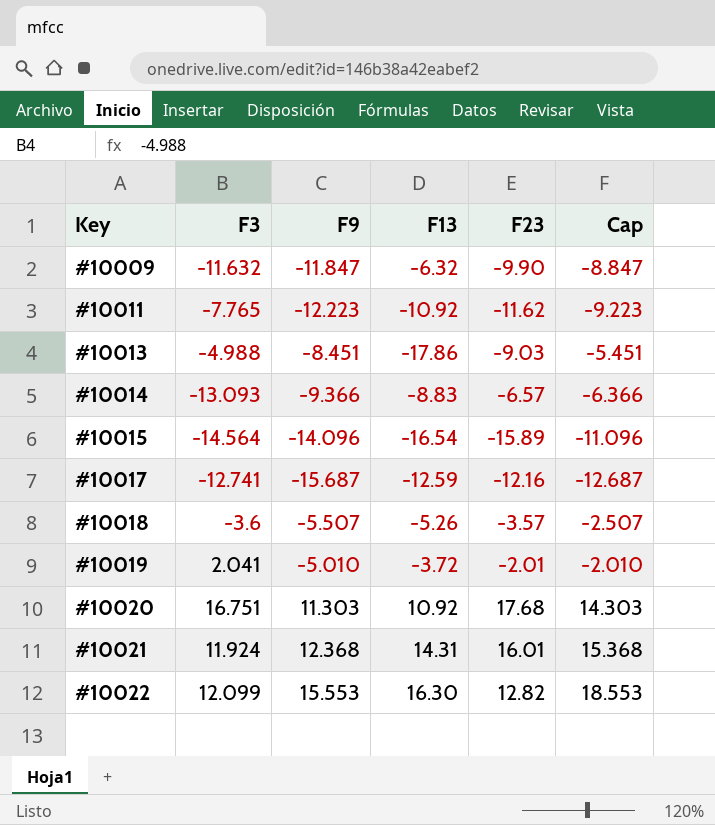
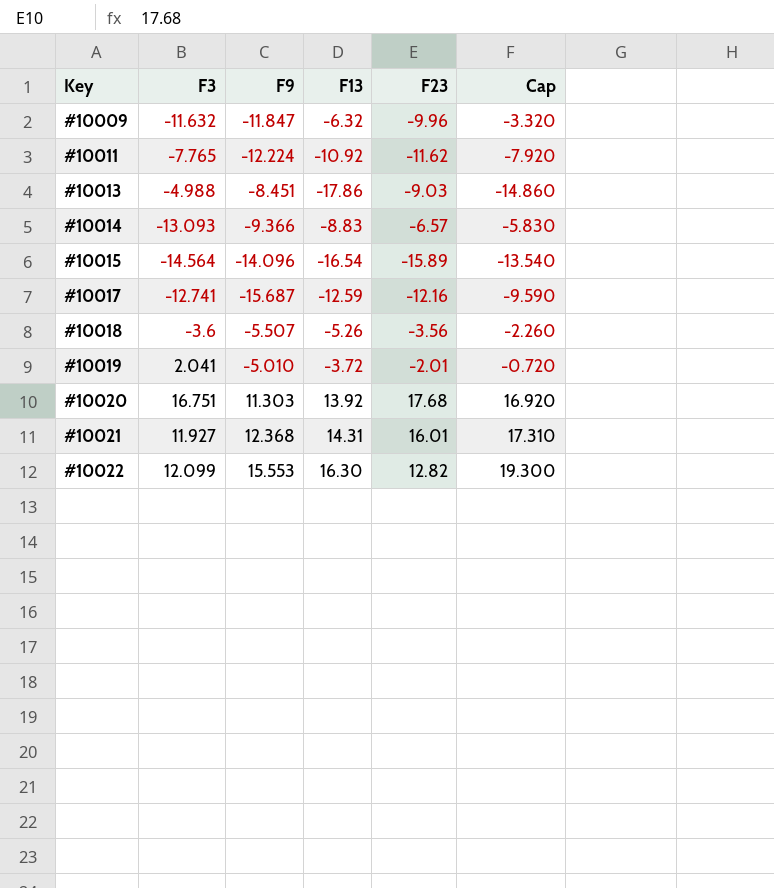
column Cap | formula: [F9] + 3 -> [F13] + 3
#10009 | F23: -9.90 -> -9.96
#10011 | F9: -12.223 -> -12.224
#10018 | F23: -3.57 -> -3.56
#10020 | F13: 10.92 -> 13.92
#10021 | F3: 11.924 -> 11.927

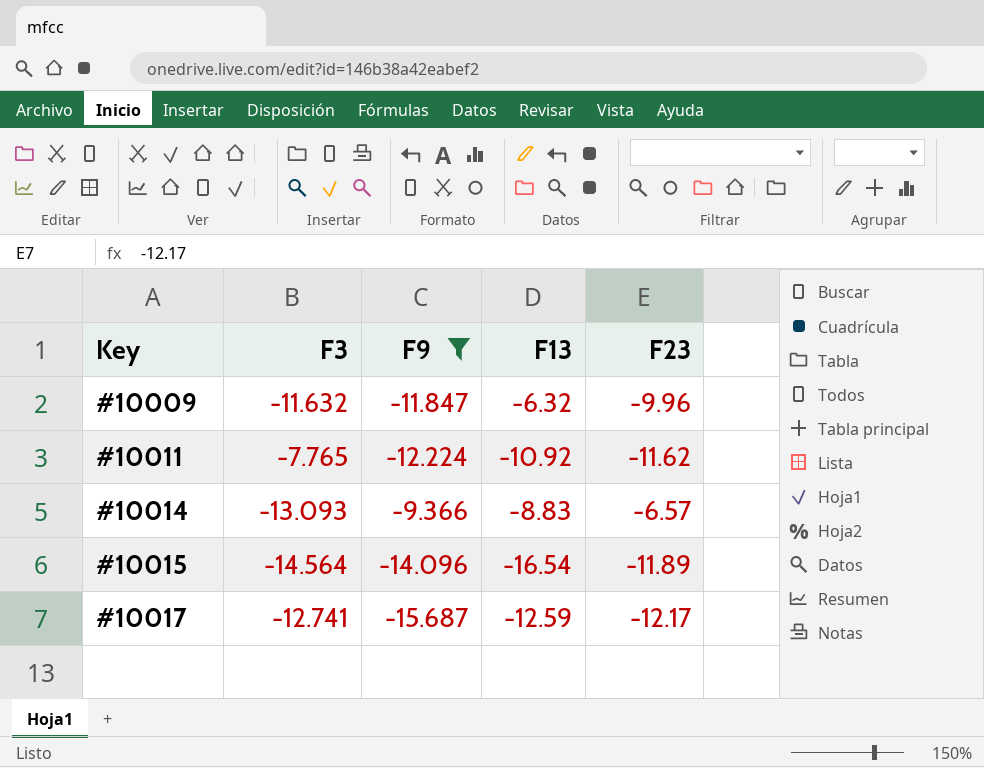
filter: none -> F9 <= -9.366
column Cap | formula: [F13] + 3 -> none
#10015 | F23: -15.89 -> -11.89
#10017 | F23: -12.16 -> -12.17

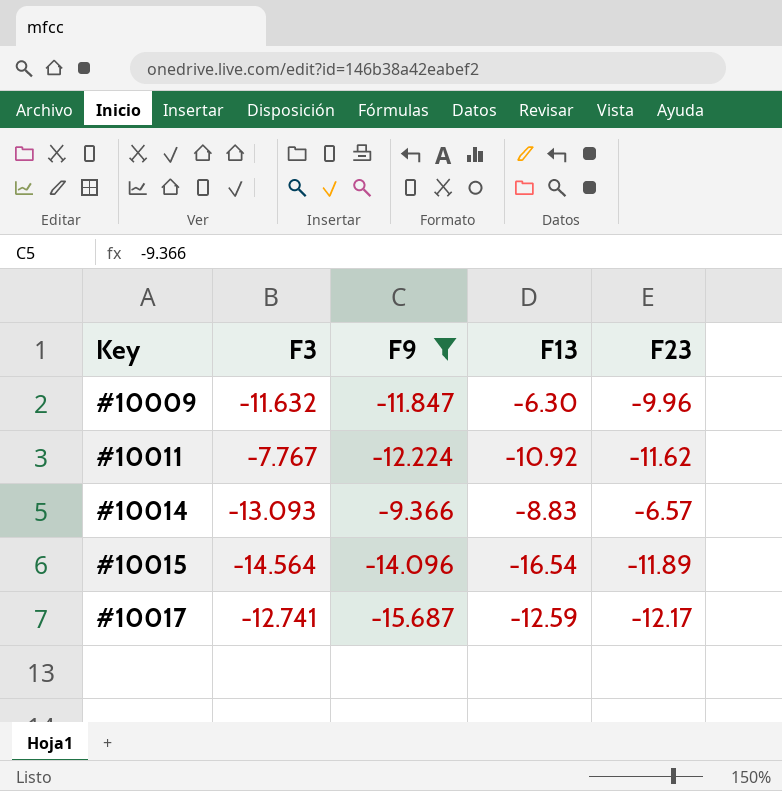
#10009 | F13: -6.32 -> -6.30
#10011 | F3: -7.765 -> -7.767

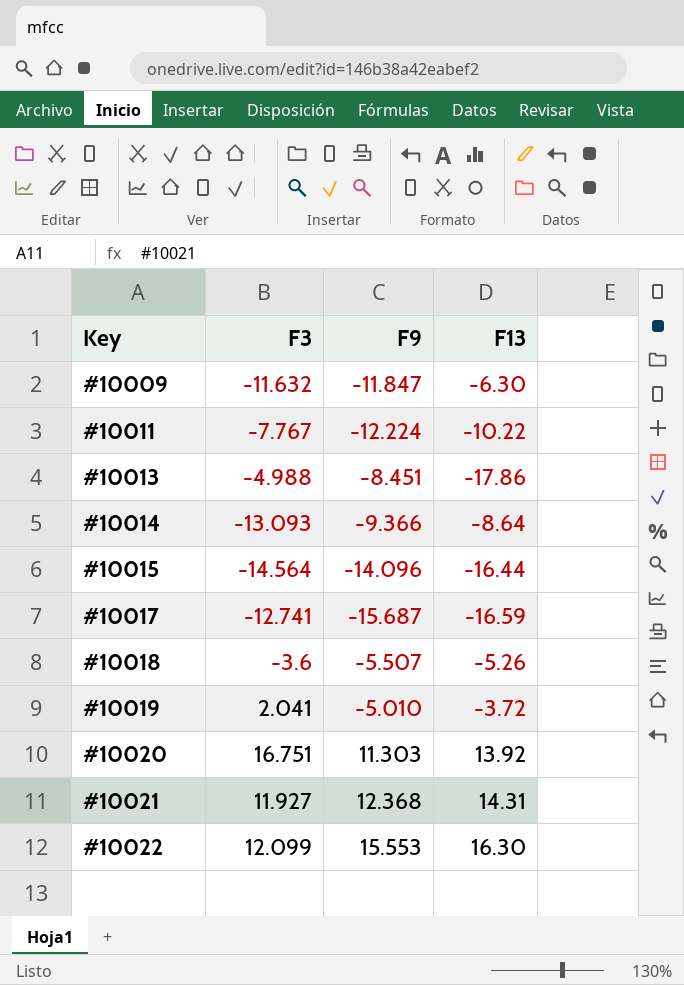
filter: F9 <= -9.366 -> none
column F23 | position: 5 -> none
#10011 | F13: -10.92 -> -10.22
#10014 | F13: -8.83 -> -8.64
#10015 | F13: -16.54 -> -16.44
#10017 | F13: -12.59 -> -16.59

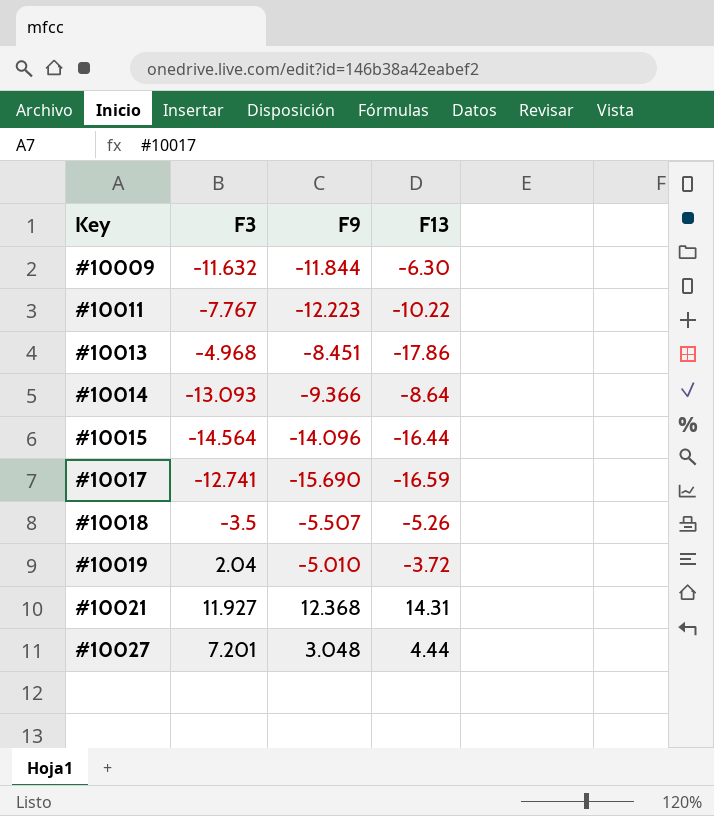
row #10020: 16.751 | 11.303 | 13.92 -> none
row #10022: 12.099 | 15.553 | 16.30 -> none
#10009 | F9: -11.847 -> -11.844
#10011 | F9: -12.224 -> -12.223
#10013 | F3: -4.988 -> -4.968
#10017 | F9: -15.687 -> -15.690
#10018 | F3: -3.6 -> -3.5
#10019 | F3: 2.041 -> 2.04
row #10027: none -> 7.201 | 3.048 | 4.44

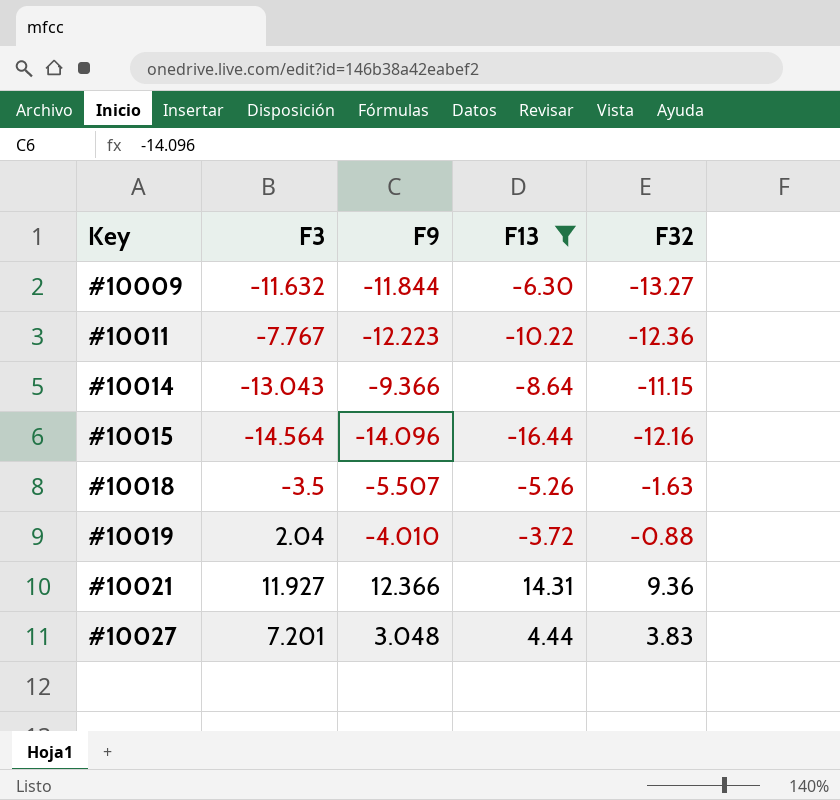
filter: none -> F13 >= -16.44
column F32 | position: none -> 5
#10014 | F3: -13.093 -> -13.043
#10019 | F9: -5.010 -> -4.010
#10021 | F9: 12.368 -> 12.366

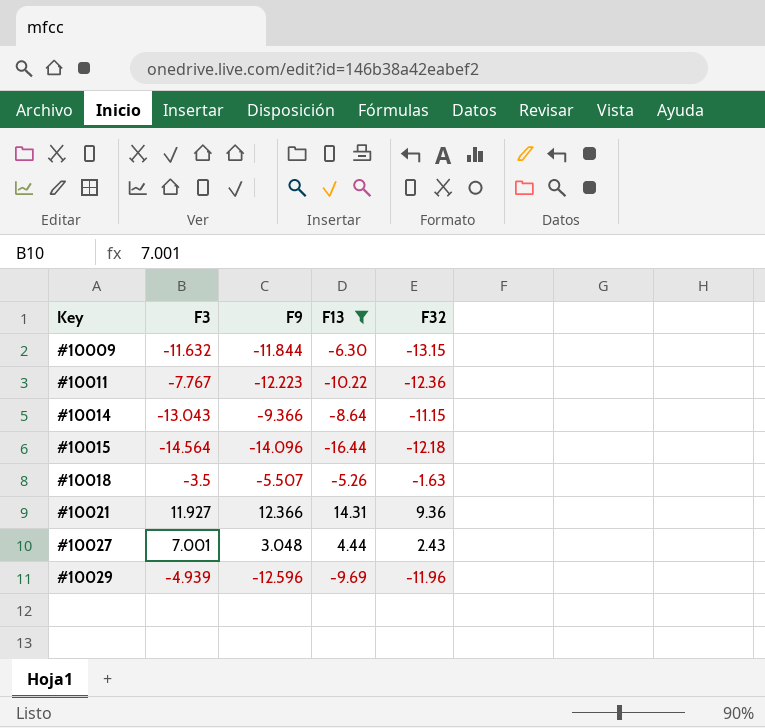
row #10019: 2.04 | -4.010 | -3.72 | -0.88 -> none
#10009 | F32: -13.27 -> -13.15
#10015 | F32: -12.16 -> -12.18
#10027 | F3: 7.201 -> 7.001
#10027 | F32: 3.83 -> 2.43
row #10029: none -> -4.939 | -12.596 | -9.69 | -11.96

